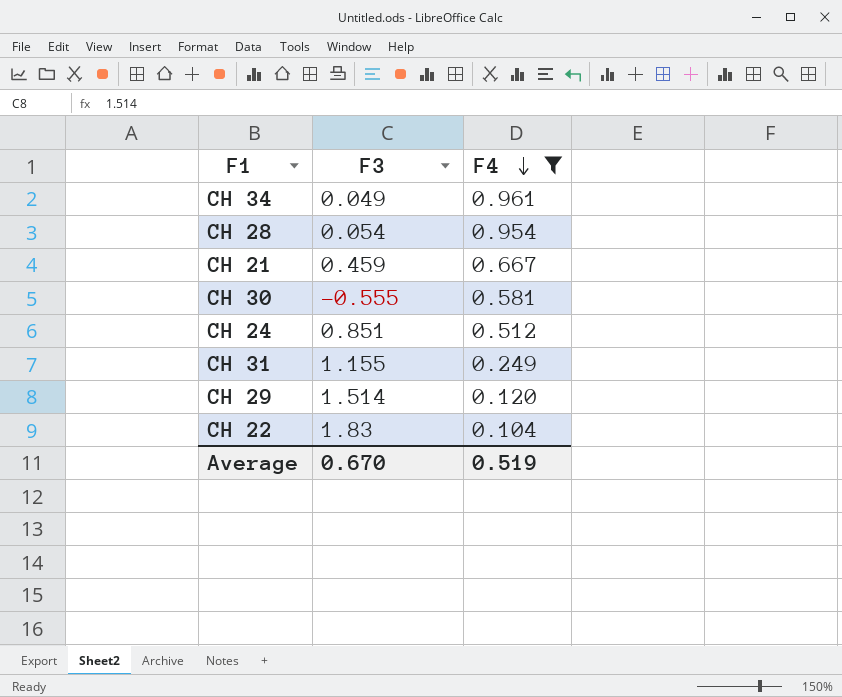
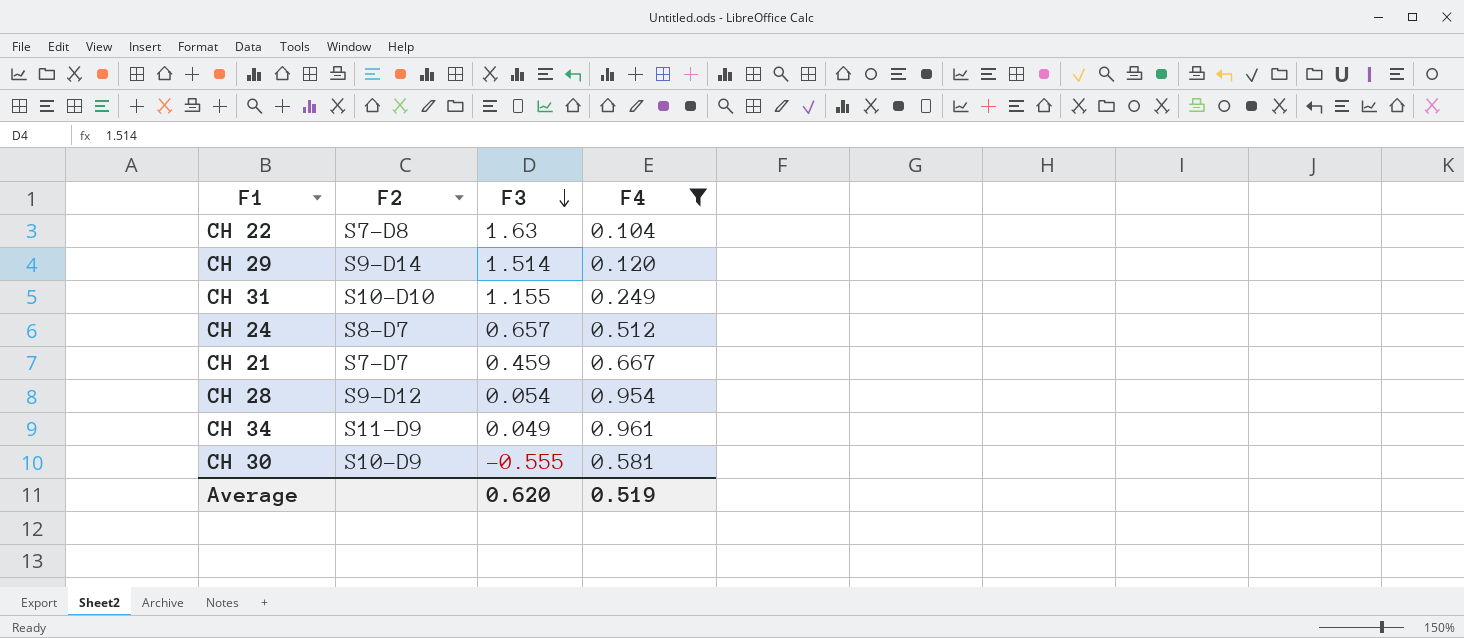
row order: F4 descending -> F3 descending
column F2 | position: none -> 2
CH 22 | F3: 1.83 -> 1.63
CH 24 | F3: 0.851 -> 0.657
Average | F3: 0.670 -> 0.620

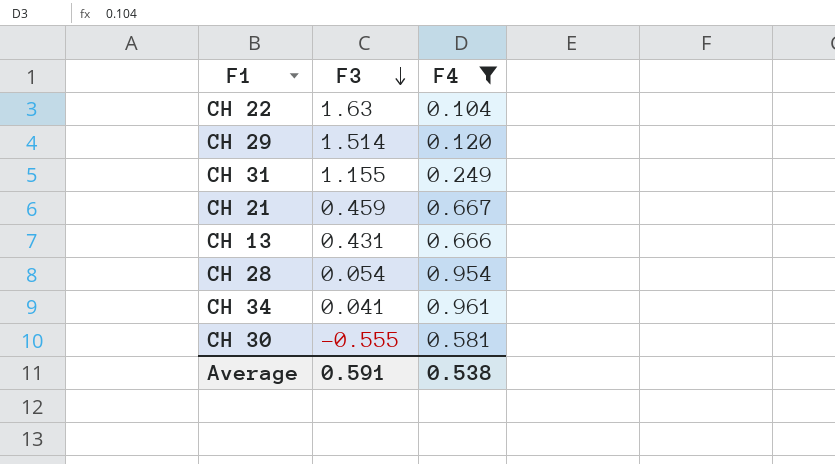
column F2 | position: 2 -> none
row CH 24: S8-D7 | 0.657 | 0.512 -> none
row CH 13: none -> 0.431 | 0.666
CH 34 | F3: 0.049 -> 0.041
Average | F3: 0.620 -> 0.591
Average | F4: 0.519 -> 0.538

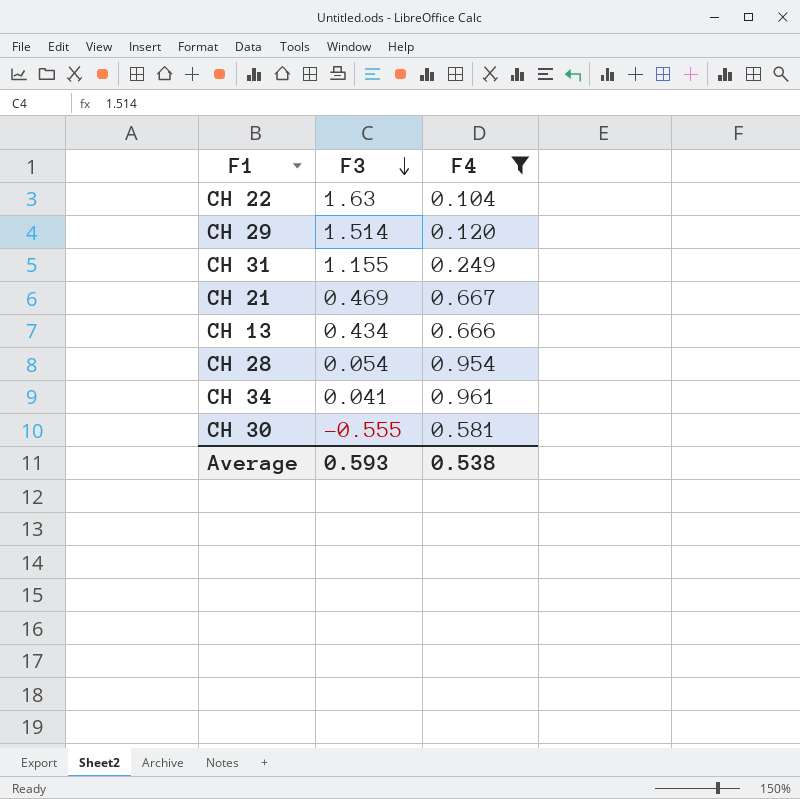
CH 21 | F3: 0.459 -> 0.469
CH 13 | F3: 0.431 -> 0.434
Average | F3: 0.591 -> 0.593

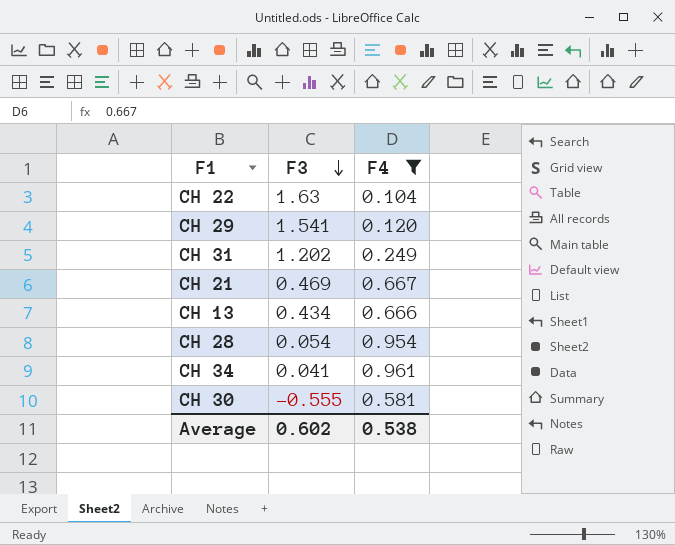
CH 29 | F3: 1.514 -> 1.541
CH 31 | F3: 1.155 -> 1.202
Average | F3: 0.593 -> 0.602

